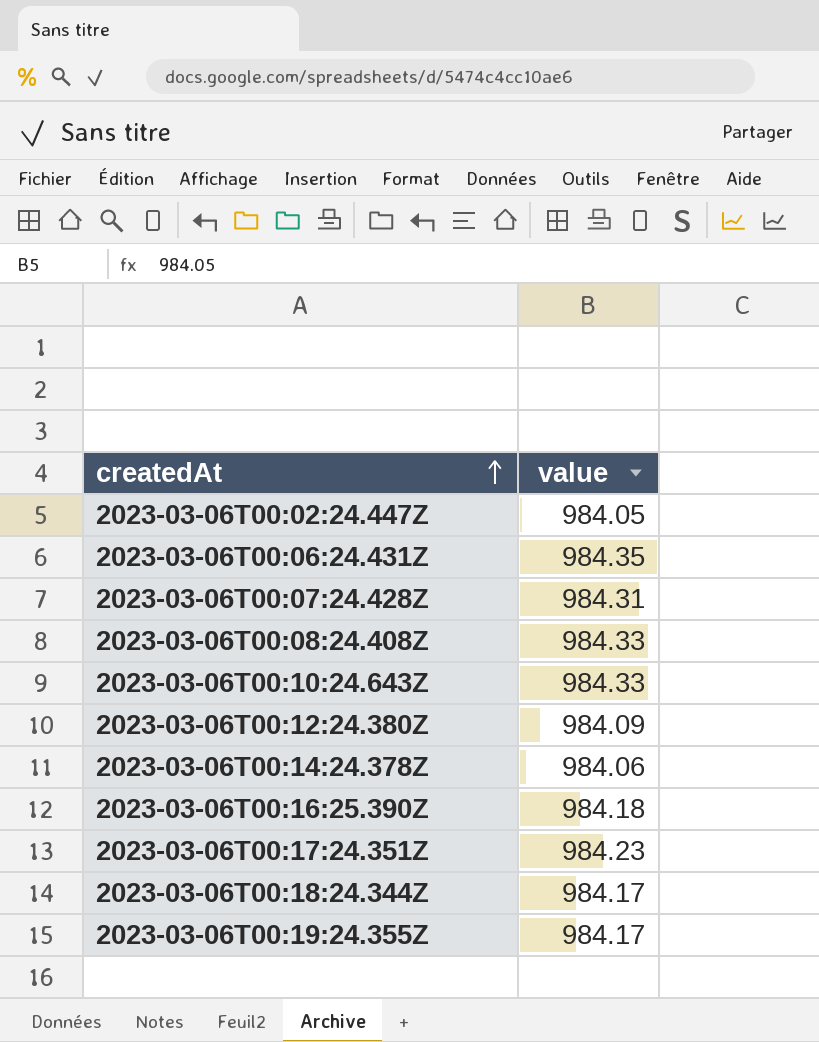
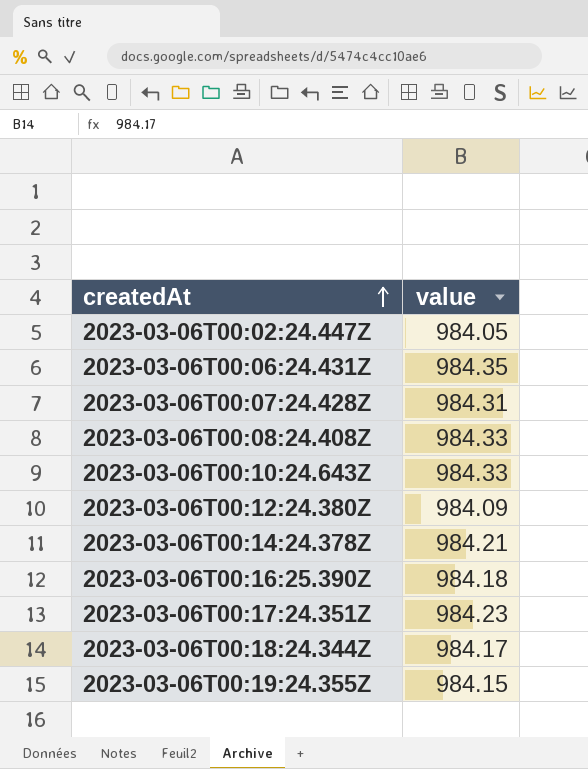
2023-03-06T00:14:24.378Z | value: 984.06 -> 984.21
2023-03-06T00:19:24.355Z | value: 984.17 -> 984.15

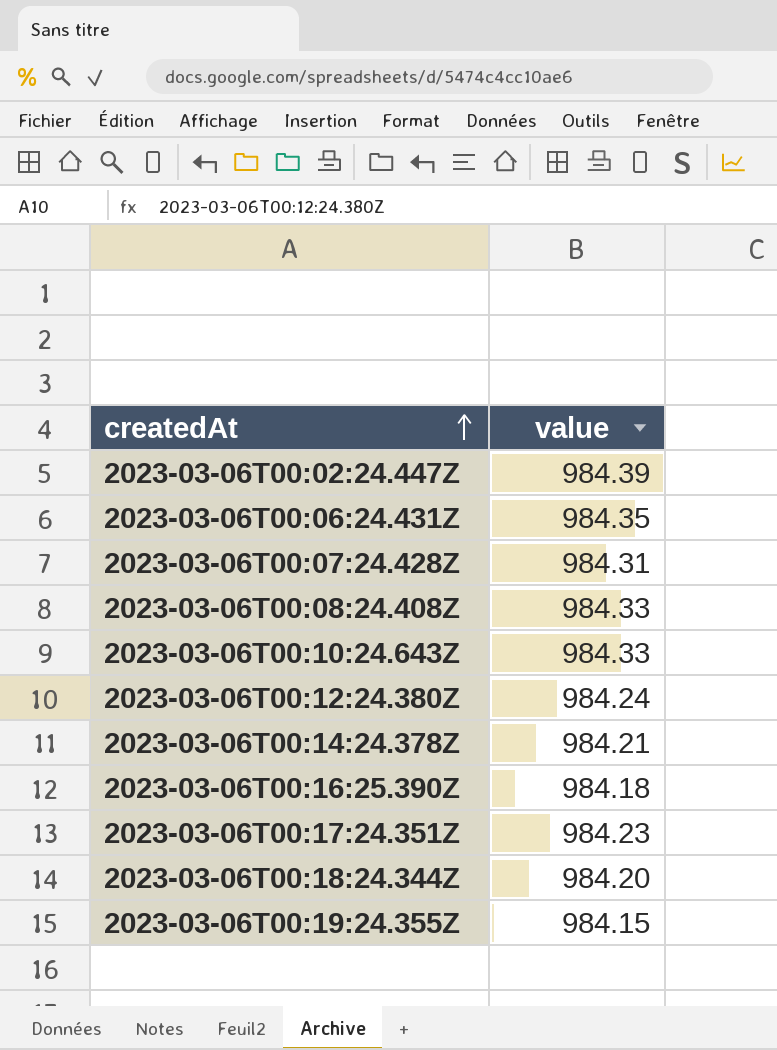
2023-03-06T00:02:24.447Z | value: 984.05 -> 984.39
2023-03-06T00:12:24.380Z | value: 984.09 -> 984.24
2023-03-06T00:18:24.344Z | value: 984.17 -> 984.20

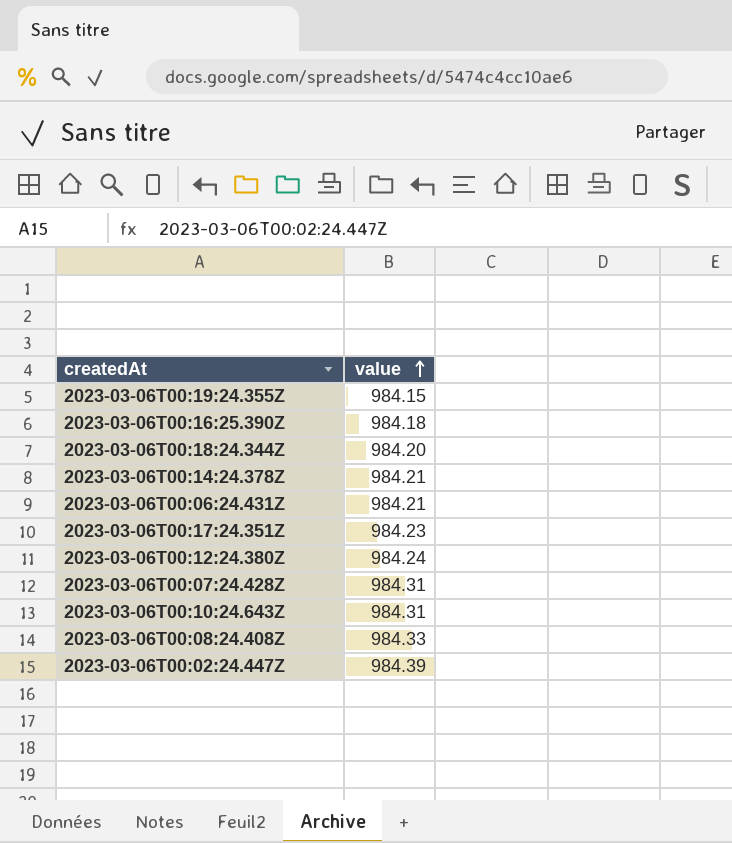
row order: createdAt ascending -> value ascending
2023-03-06T00:06:24.431Z | value: 984.35 -> 984.21
2023-03-06T00:10:24.643Z | value: 984.33 -> 984.31

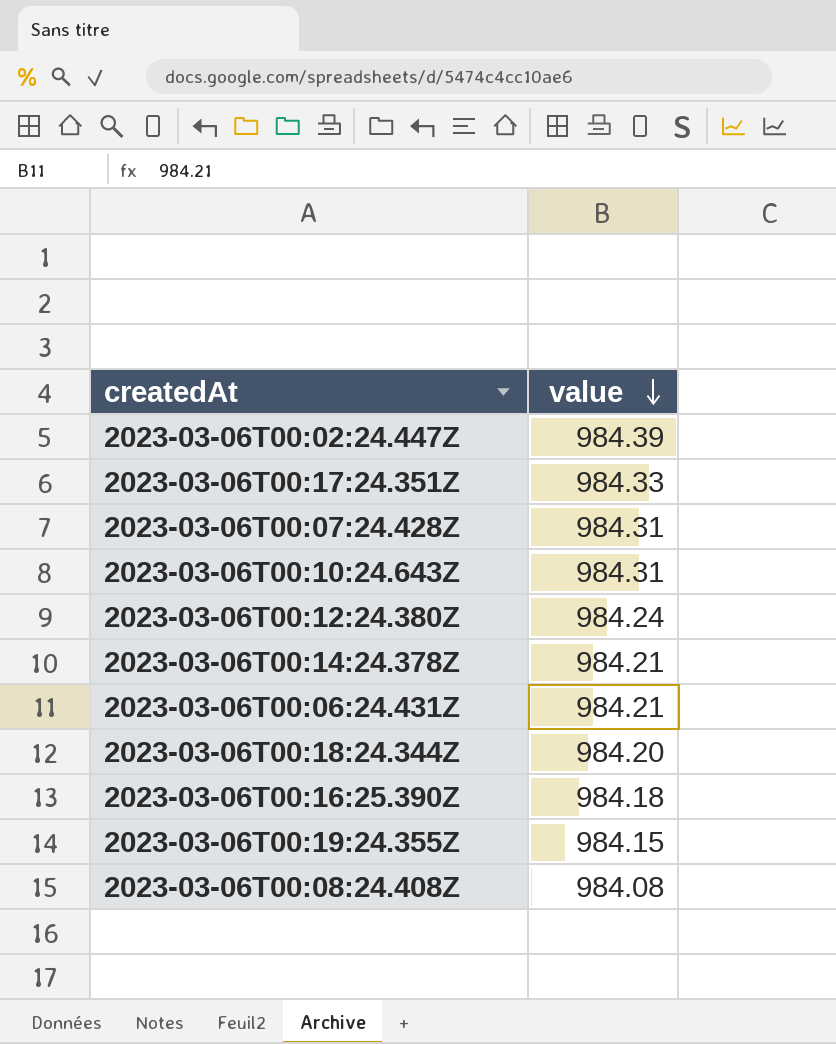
row order: value ascending -> value descending
2023-03-06T00:17:24.351Z | value: 984.23 -> 984.33
2023-03-06T00:08:24.408Z | value: 984.33 -> 984.08

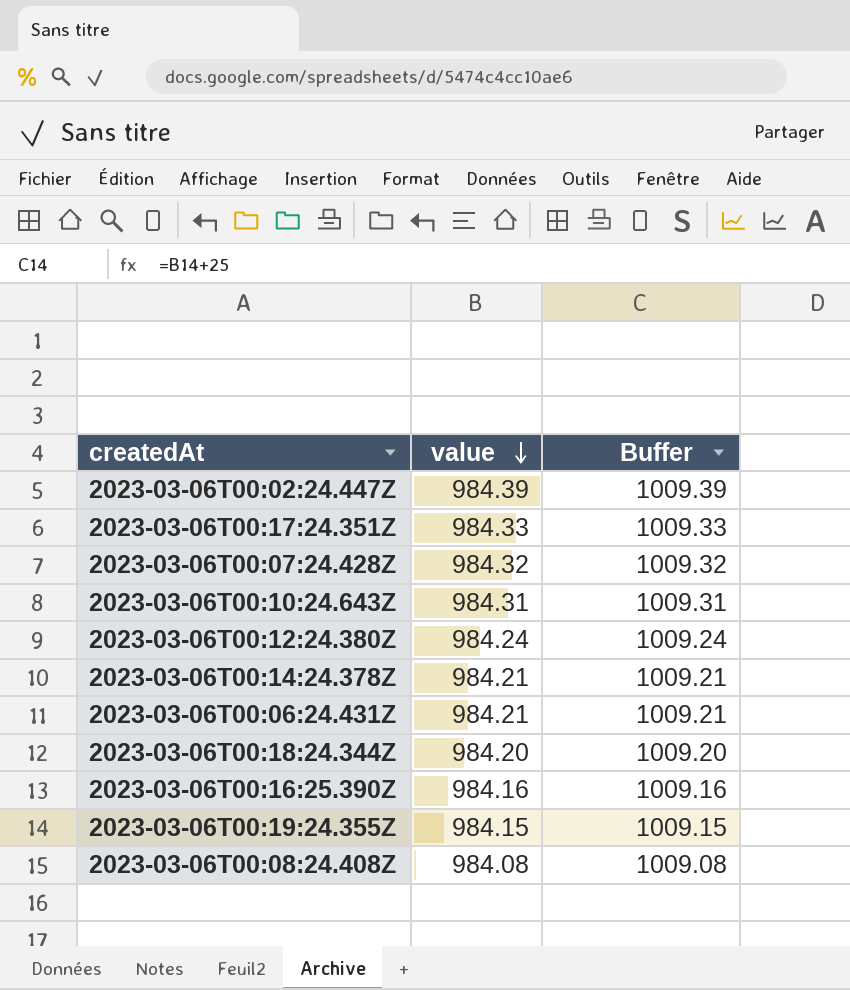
column Buffer | formula: none -> [value] + 25
2023-03-06T00:07:24.428Z | value: 984.31 -> 984.32
2023-03-06T00:16:25.390Z | value: 984.18 -> 984.16

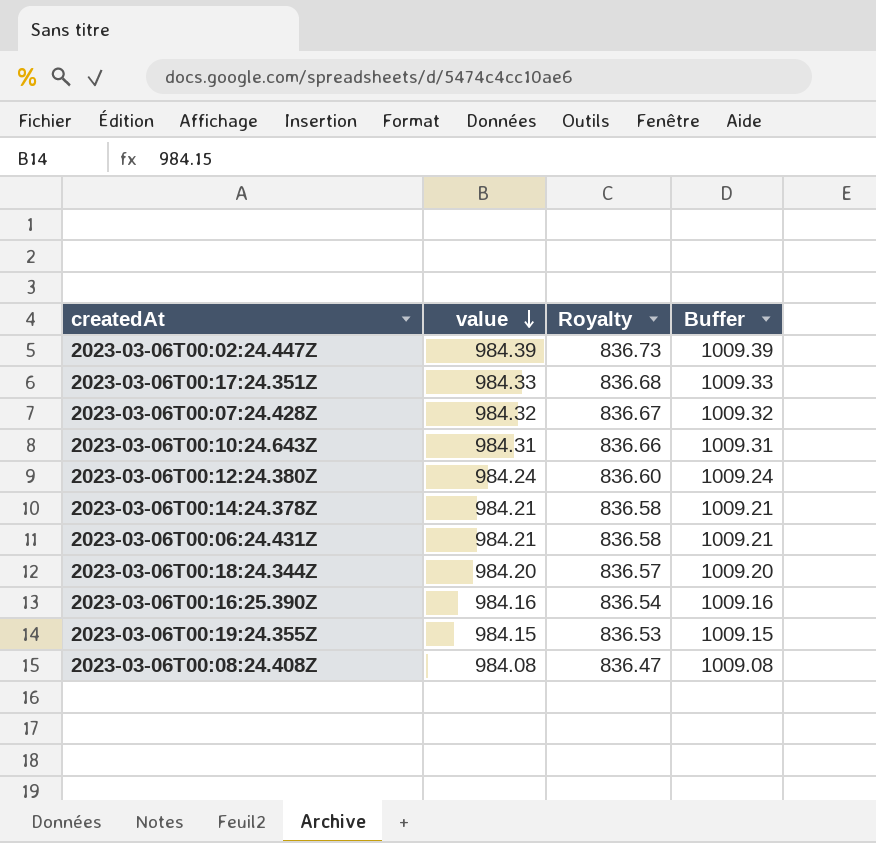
column Royalty | formula: none -> [value] * 0.85

